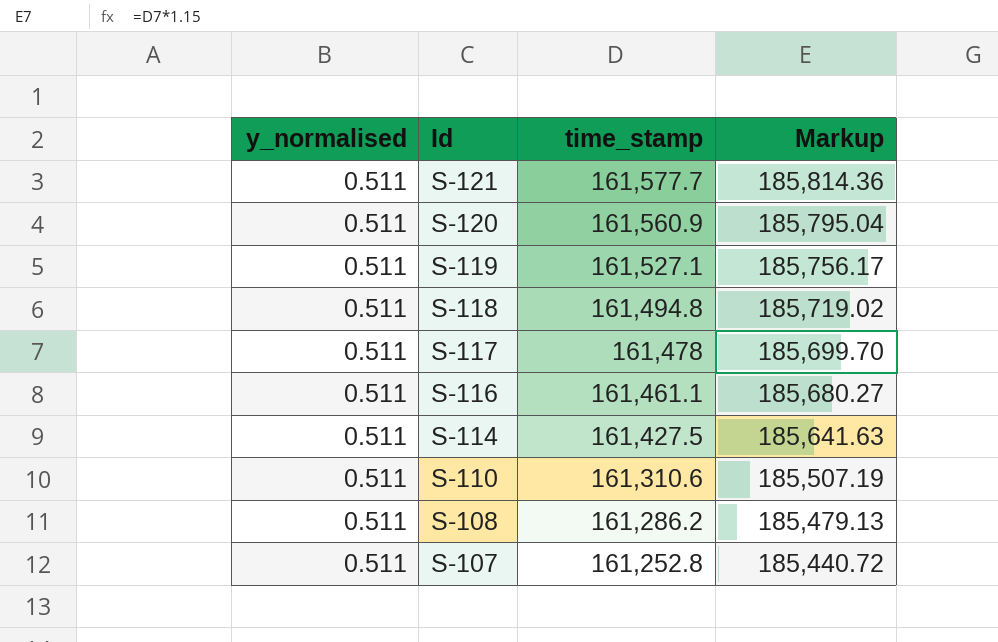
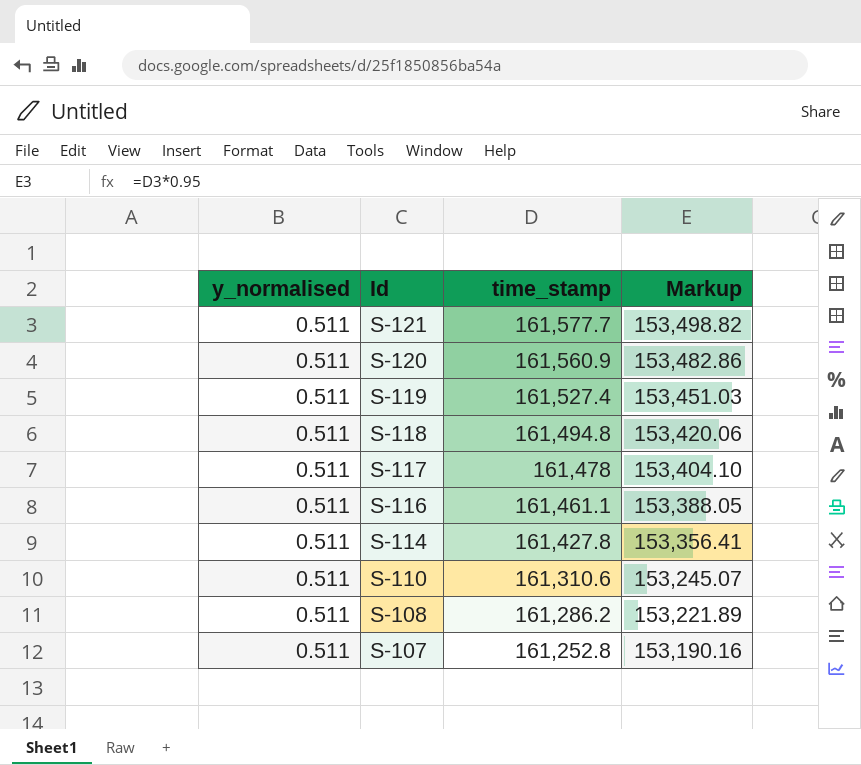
column Markup | formula: [time_stamp] * 1.15 -> [time_stamp] * 0.95
S-119 | time_stamp: 161,527.1 -> 161,527.4
S-114 | time_stamp: 161,427.5 -> 161,427.8

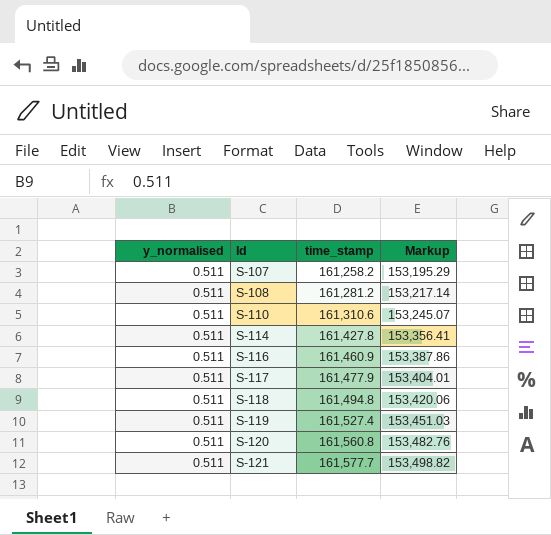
row order: Id descending -> Id ascending
S-107 | time_stamp: 161,252.8 -> 161,258.2
S-107 | Markup: 153,190.16 -> 153,195.29
S-108 | time_stamp: 161,286.2 -> 161,281.2
S-108 | Markup: 153,221.89 -> 153,217.14
S-116 | time_stamp: 161,461.1 -> 161,460.9
S-116 | Markup: 153,388.05 -> 153,387.86
S-117 | time_stamp: 161,478 -> 161,477.9
S-117 | Markup: 153,404.10 -> 153,404.01
S-120 | time_stamp: 161,560.9 -> 161,560.8
S-120 | Markup: 153,482.86 -> 153,482.76

